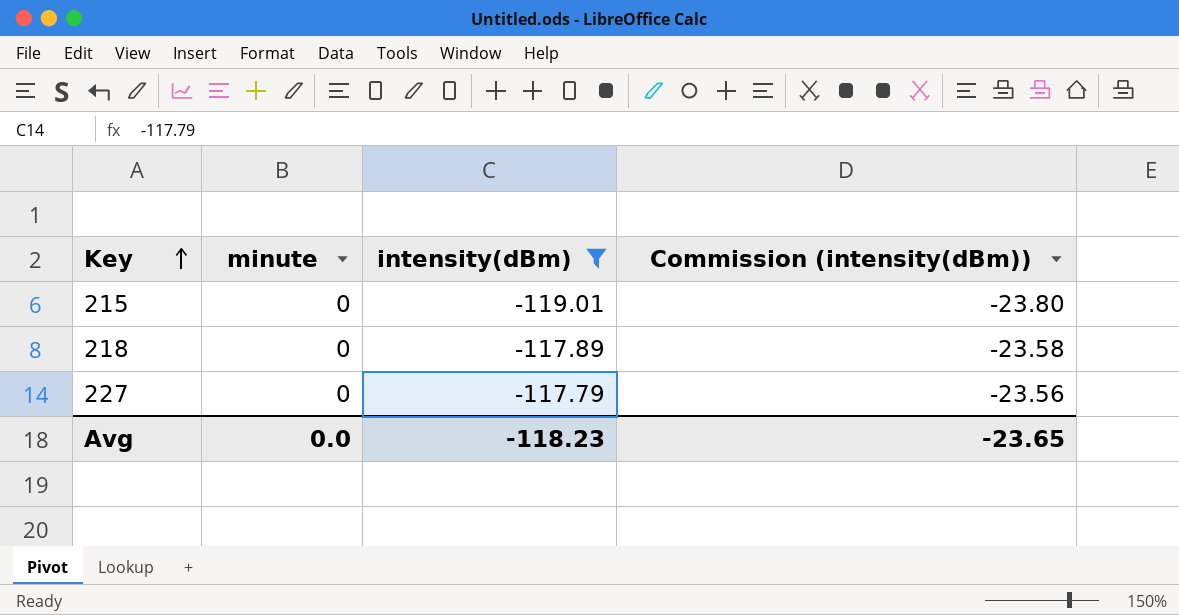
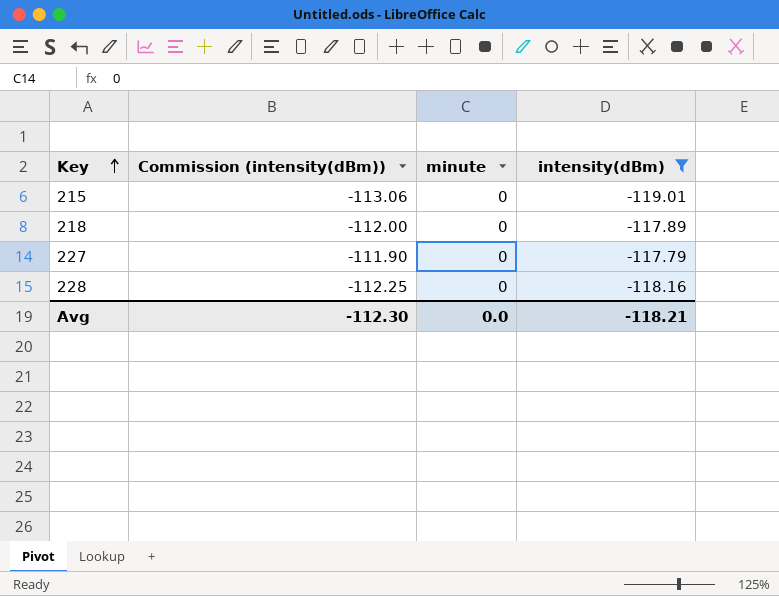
column Commission (intensity(dBm)) | formula: [intensity(dBm)] * 0.2 -> [intensity(dBm)] * 0.95
column Commission (intensity(dBm)) | position: 4 -> 2
row 228: none -> -112.25 | 0 | -118.16
Avg | Commission (intensity(dBm)): -23.65 -> -112.30
Avg | intensity(dBm): -118.23 -> -118.21

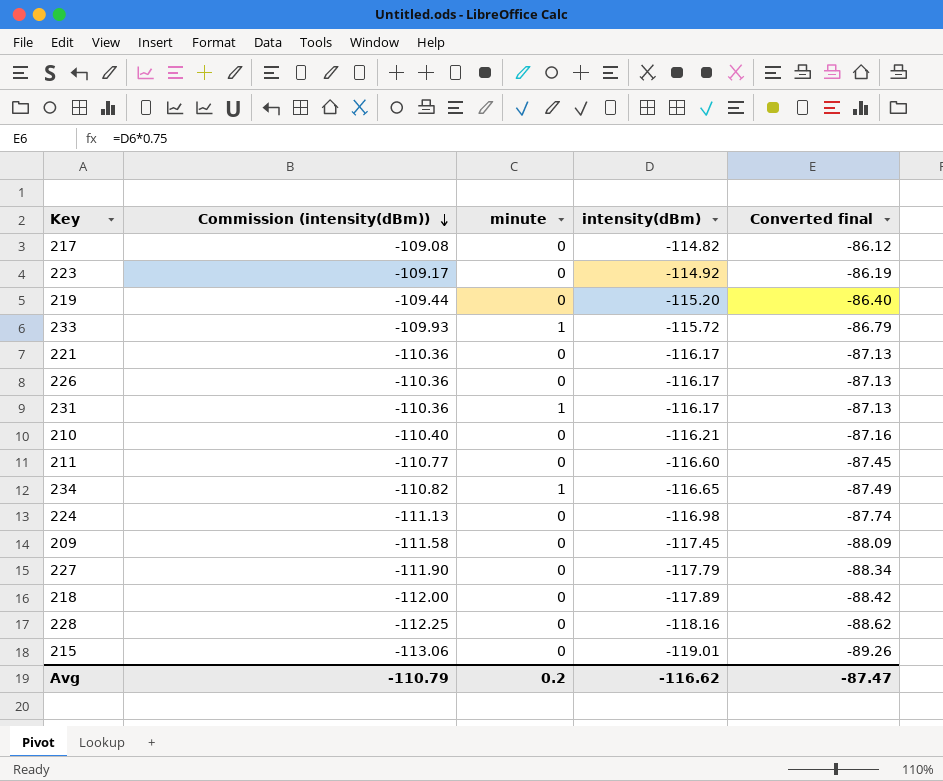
filter: intensity(dBm) <= -117.79 -> none
row order: Key ascending -> Commission (intensity(dBm)) descending
column Converted final | formula: none -> [intensity(dBm)] * 0.75
Avg | Commission (intensity(dBm)): -112.30 -> -110.79
Avg | minute: 0.0 -> 0.2
Avg | intensity(dBm): -118.21 -> -116.62

